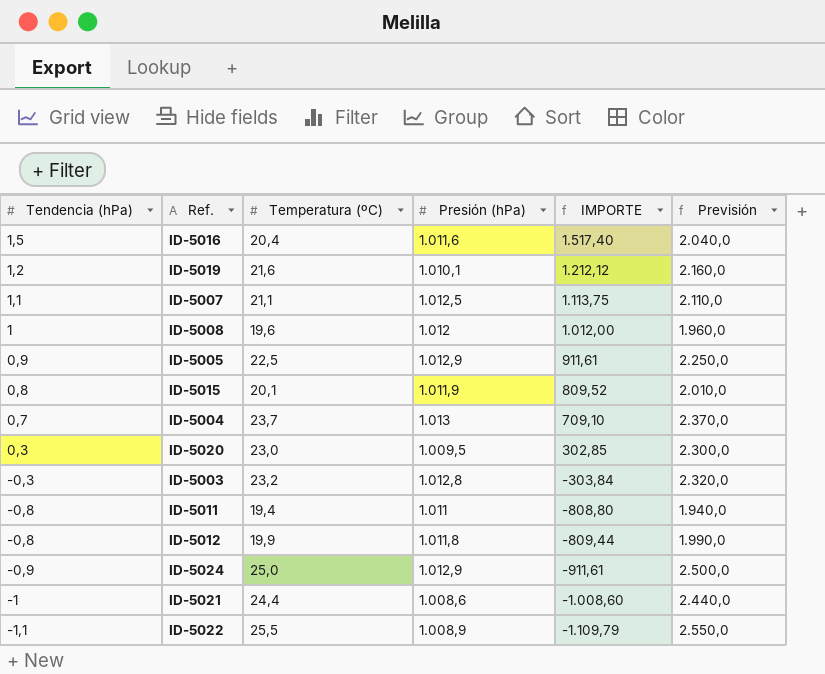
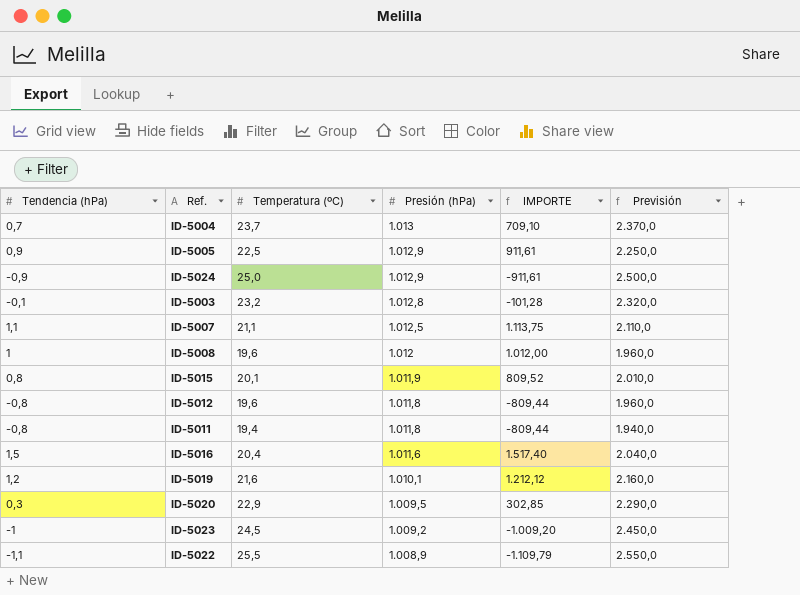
row order: Tendencia (hPa) descending -> Presión (hPa) descending
row ID-5021: -1 | 24,4 | 1.008,6 | -1.008,60 | 2.440,0 -> none
ID-5003 | Tendencia (hPa): -0,3 -> -0,1
ID-5003 | IMPORTE: -303,84 -> -101,28
ID-5012 | Temperatura (ºC): 19,9 -> 19,6
ID-5012 | Previsión: 1.990,0 -> 1.960,0
ID-5011 | Presión (hPa): 1.011 -> 1.011,8
ID-5011 | IMPORTE: -808,80 -> -809,44
ID-5020 | Temperatura (ºC): 23,0 -> 22,9
ID-5020 | Previsión: 2.300,0 -> 2.290,0
row ID-5023: none -> -1 | 24,5 | 1.009,2 | -1.009,20 | 2.450,0

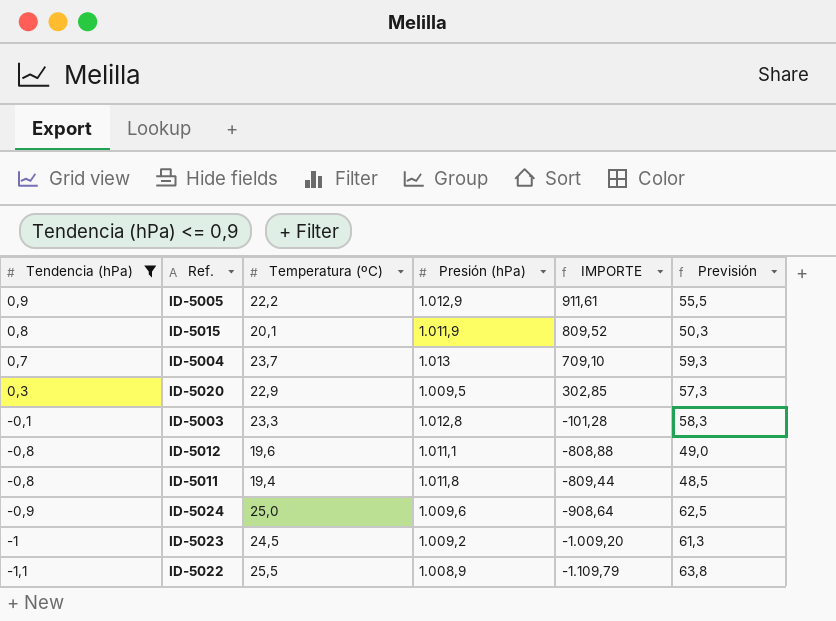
filter: none -> Tendencia (hPa) <= 0,9
row order: Presión (hPa) descending -> Tendencia (hPa) descending
column Previsión | formula: [Temperatura (ºC)] * 100 -> [Temperatura (ºC)] * 2,5
ID-5005 | Temperatura (ºC): 22,5 -> 22,2
ID-5003 | Temperatura (ºC): 23,2 -> 23,3
ID-5012 | Presión (hPa): 1.011,8 -> 1.011,1
ID-5012 | IMPORTE: -809,44 -> -808,88
ID-5024 | Presión (hPa): 1.012,9 -> 1.009,6
ID-5024 | IMPORTE: -911,61 -> -908,64

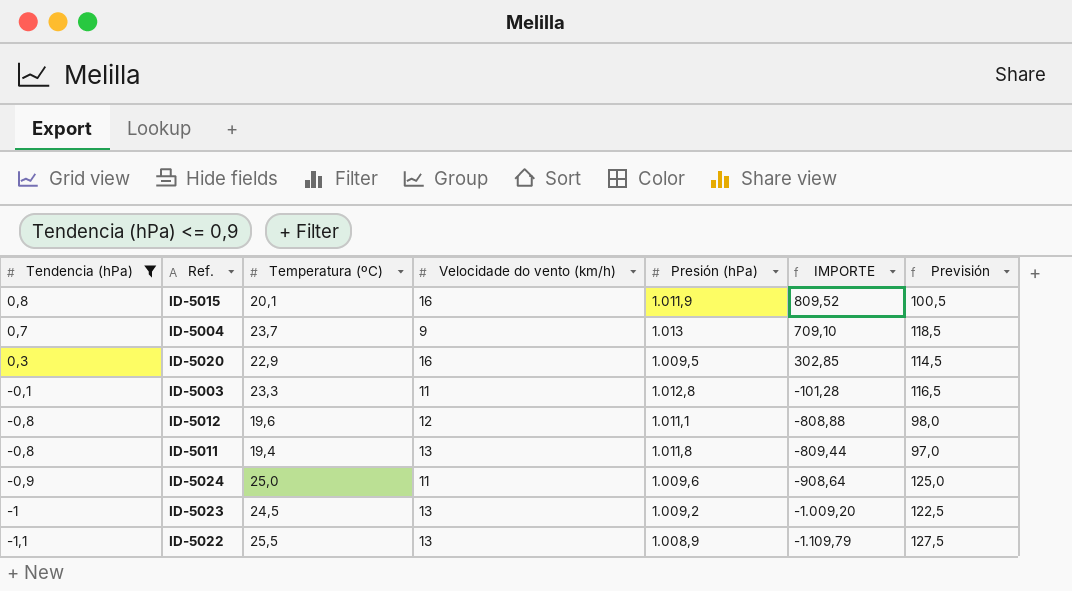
column Velocidade do vento (km/h) | position: none -> 4
column Previsión | formula: [Temperatura (ºC)] * 2,5 -> [Temperatura (ºC)] * 5
row ID-5005: 0,9 | 22,2 | 1.012,9 | 911,61 | 55,5 -> none

